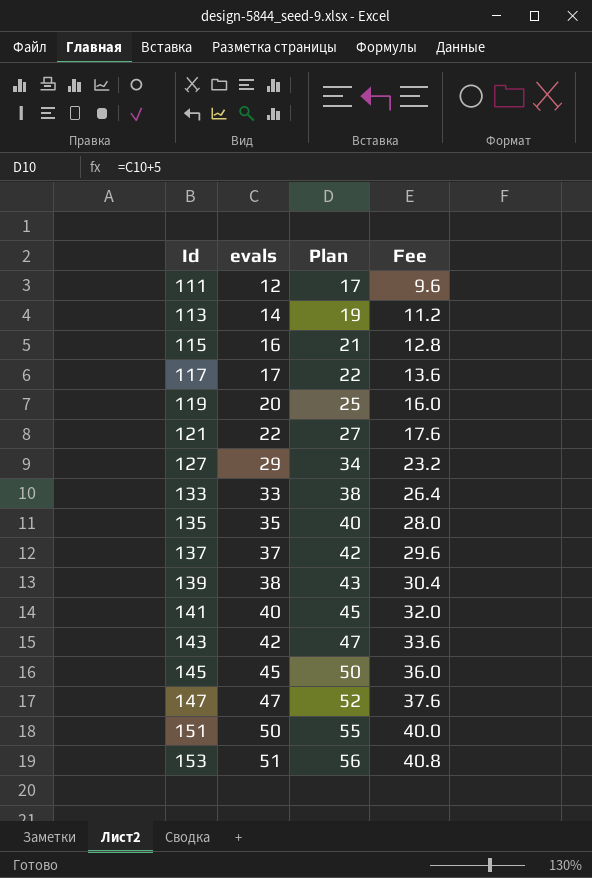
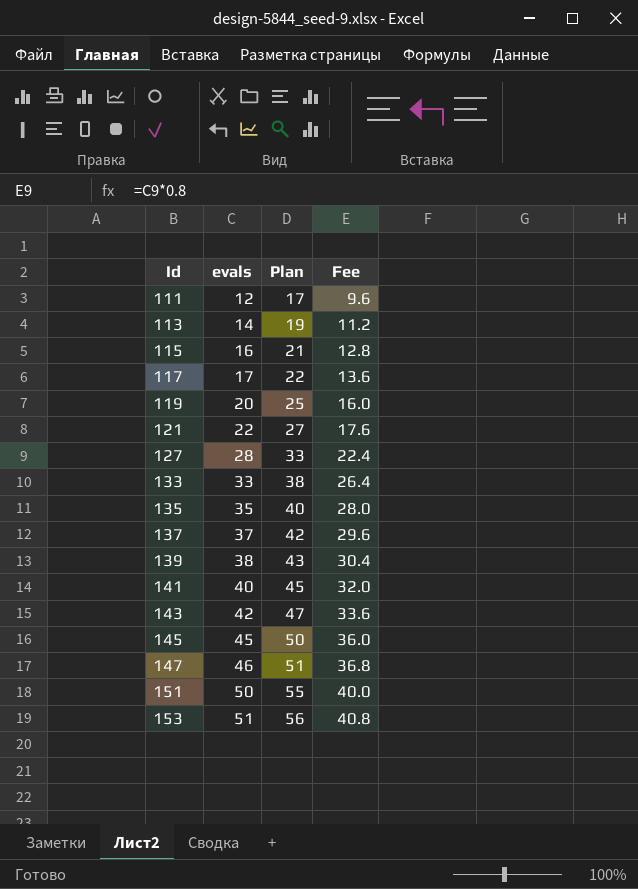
127 | evals: 29 -> 28
127 | Plan: 34 -> 33
127 | Fee: 23.2 -> 22.4
147 | evals: 47 -> 46
147 | Plan: 52 -> 51
147 | Fee: 37.6 -> 36.8

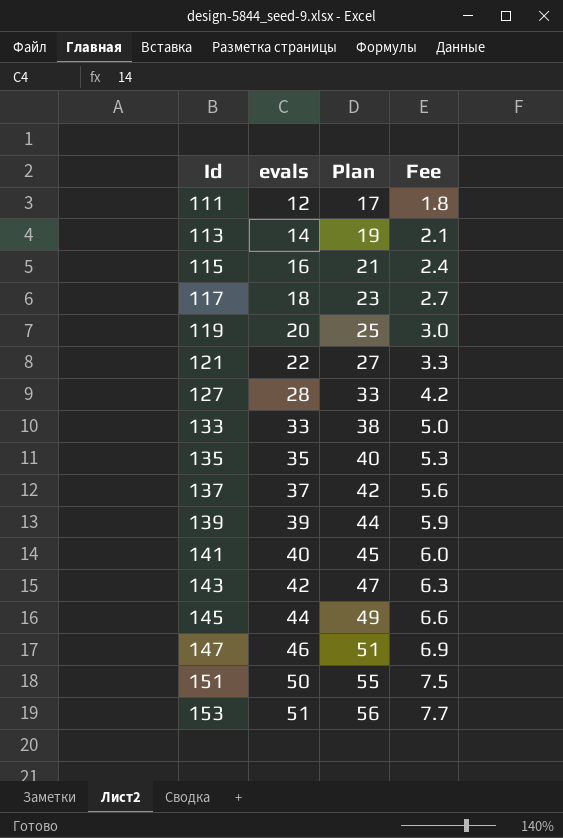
column Fee | formula: [evals] * 0.8 -> [evals] * 0.15
117 | evals: 17 -> 18
117 | Plan: 22 -> 23
139 | evals: 38 -> 39
139 | Plan: 43 -> 44
145 | evals: 45 -> 44
145 | Plan: 50 -> 49

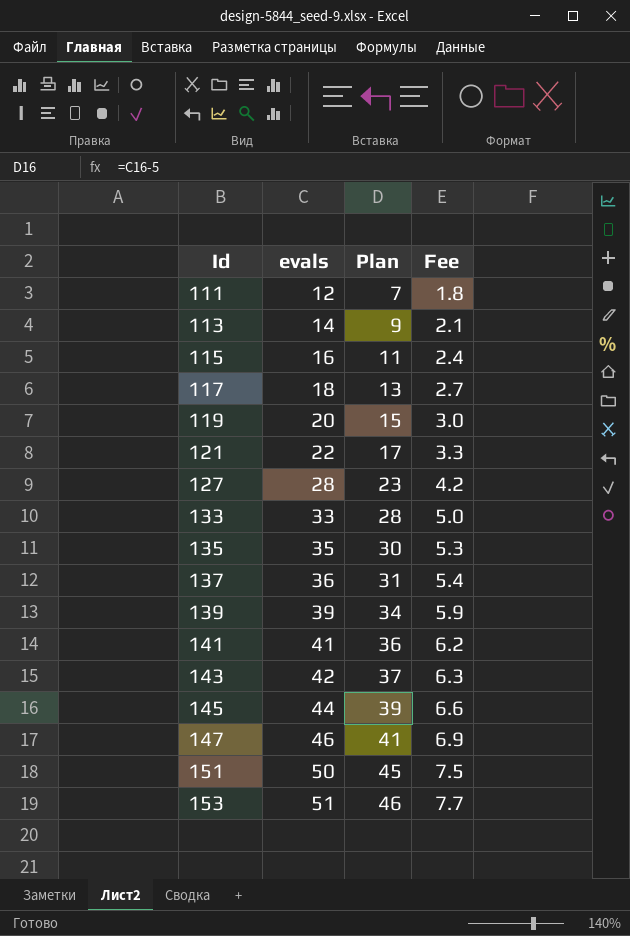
column Plan | formula: [evals] + 5 -> [evals] - 5
137 | evals: 37 -> 36
137 | Fee: 5.6 -> 5.4
141 | evals: 40 -> 41
141 | Fee: 6.0 -> 6.2

